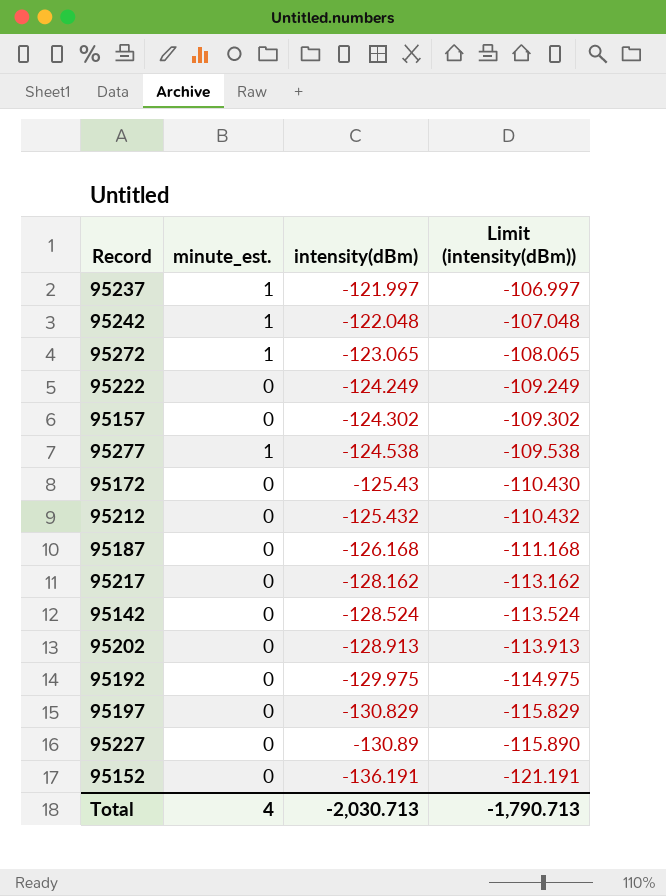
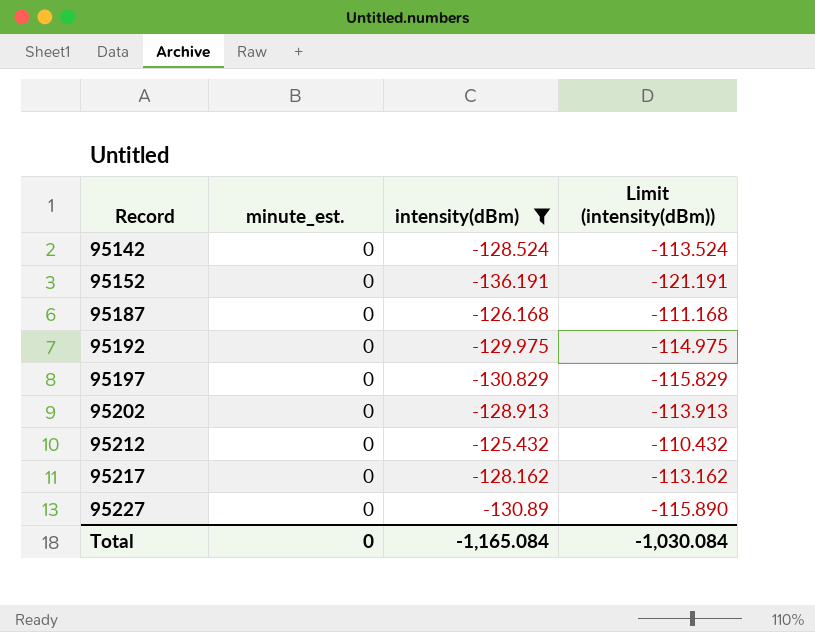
filter: none -> intensity(dBm) <= -125.432
row order: intensity(dBm) descending -> Record ascending
Total | minute_est.: 4 -> 0
Total | intensity(dBm): -2,030.713 -> -1,165.084
Total | Limit (intensity(dBm)): -1,790.713 -> -1,030.084

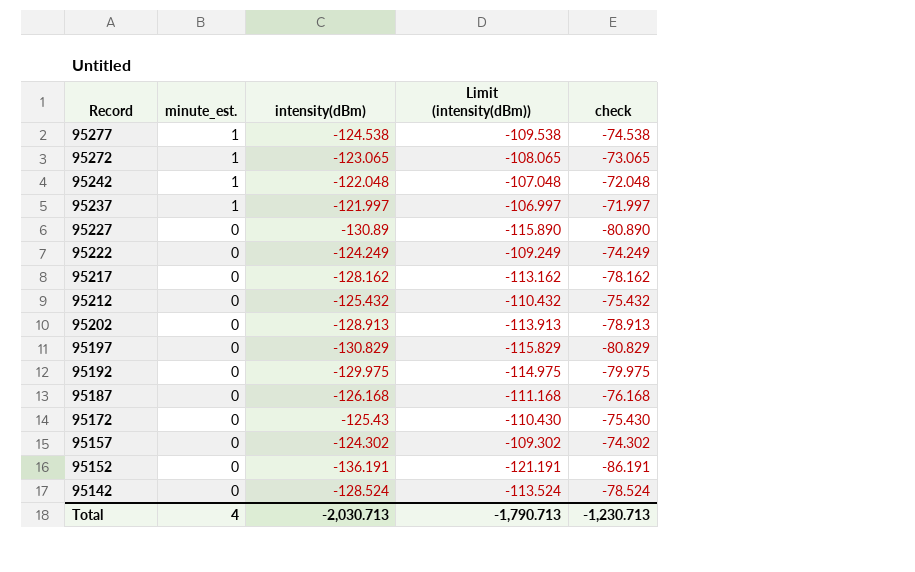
filter: intensity(dBm) <= -125.432 -> none
row order: Record ascending -> Record descending
column check | formula: none -> [intensity(dBm)] + 50
Total | minute_est.: 0 -> 4
Total | intensity(dBm): -1,165.084 -> -2,030.713
Total | Limit (intensity(dBm)): -1,030.084 -> -1,790.713

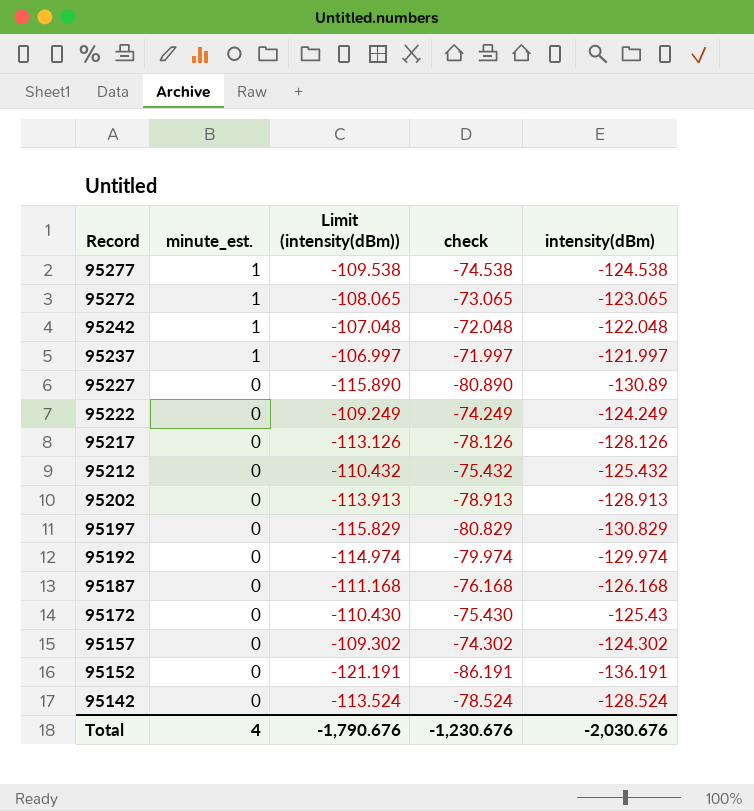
column intensity(dBm) | position: 3 -> 5
95217 | Limit (intensity(dBm)): -113.162 -> -113.126
95217 | check: -78.162 -> -78.126
95217 | intensity(dBm): -128.162 -> -128.126
95192 | Limit (intensity(dBm)): -114.975 -> -114.974
95192 | check: -79.975 -> -79.974
95192 | intensity(dBm): -129.975 -> -129.974
Total | Limit (intensity(dBm)): -1,790.713 -> -1,790.676
Total | check: -1,230.713 -> -1,230.676
Total | intensity(dBm): -2,030.713 -> -2,030.676

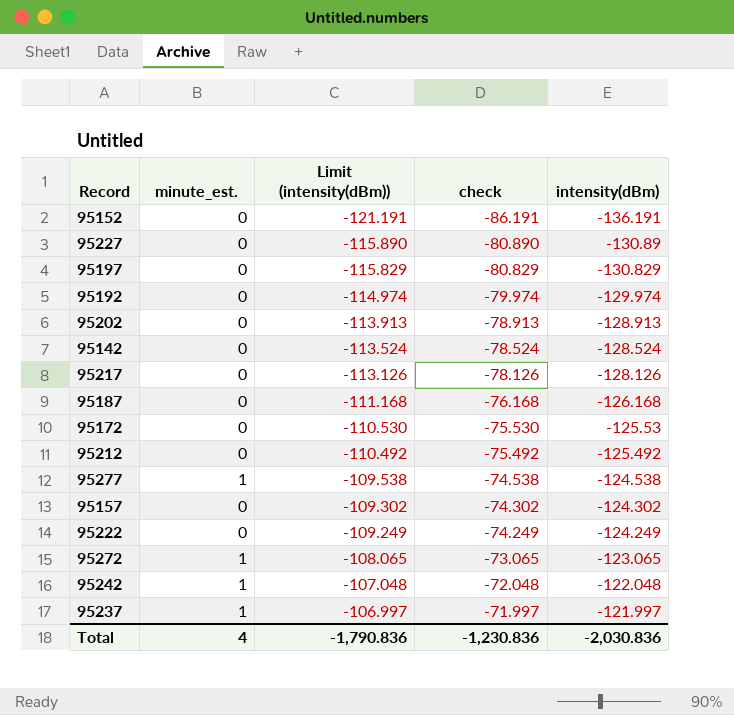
row order: Record descending -> Limit (intensity(dBm)) ascending
95172 | Limit (intensity(dBm)): -110.430 -> -110.530
95172 | check: -75.430 -> -75.530
95172 | intensity(dBm): -125.43 -> -125.53
95212 | Limit (intensity(dBm)): -110.432 -> -110.492
95212 | check: -75.432 -> -75.492
95212 | intensity(dBm): -125.432 -> -125.492
Total | Limit (intensity(dBm)): -1,790.676 -> -1,790.836
Total | check: -1,230.676 -> -1,230.836
Total | intensity(dBm): -2,030.676 -> -2,030.836

